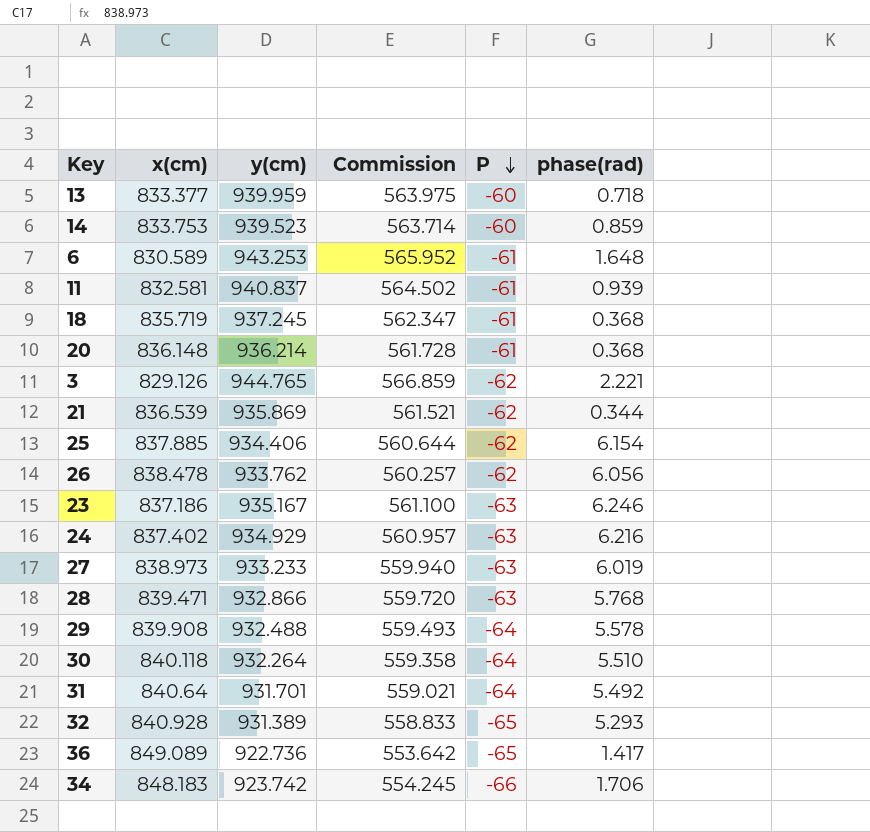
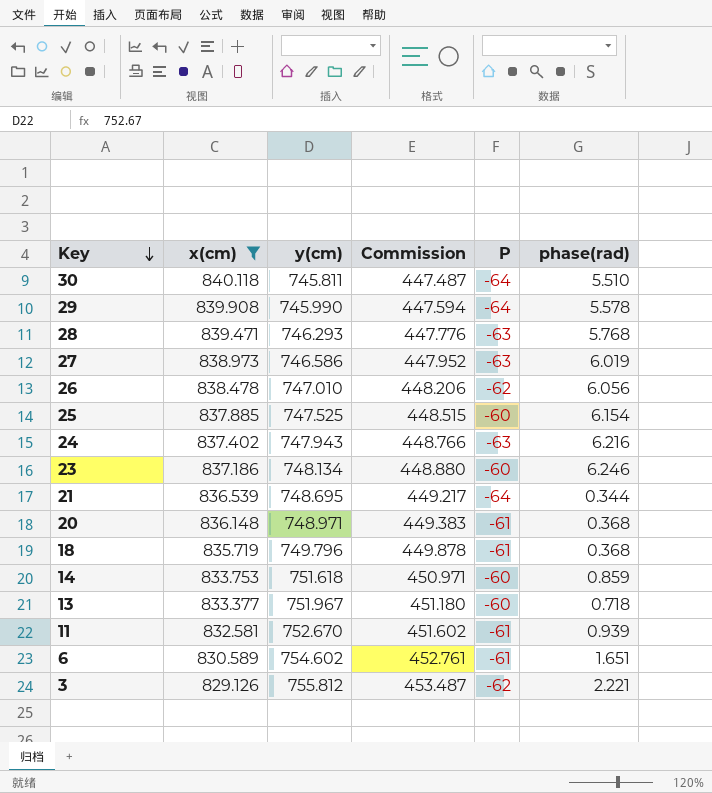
filter: none -> x(cm) <= 840.118
row order: P descending -> Key descending
30 | y(cm): 932.264 -> 745.811
30 | Commission: 559.358 -> 447.487
29 | y(cm): 932.488 -> 745.990
29 | Commission: 559.493 -> 447.594
28 | y(cm): 932.866 -> 746.293
28 | Commission: 559.720 -> 447.776
27 | y(cm): 933.233 -> 746.586
27 | Commission: 559.940 -> 447.952
26 | y(cm): 933.762 -> 747.010
26 | Commission: 560.257 -> 448.206
25 | y(cm): 934.406 -> 747.525
25 | Commission: 560.644 -> 448.515
25 | P: -62 -> -60
24 | y(cm): 934.929 -> 747.943
24 | Commission: 560.957 -> 448.766
23 | y(cm): 935.167 -> 748.134
23 | Commission: 561.100 -> 448.880
23 | P: -63 -> -60
21 | y(cm): 935.869 -> 748.695
21 | Commission: 561.521 -> 449.217
21 | P: -62 -> -64
20 | y(cm): 936.214 -> 748.971
20 | Commission: 561.728 -> 449.383
18 | y(cm): 937.245 -> 749.796
18 | Commission: 562.347 -> 449.878
14 | y(cm): 939.523 -> 751.618
14 | Commission: 563.714 -> 450.971
13 | y(cm): 939.959 -> 751.967
13 | Commission: 563.975 -> 451.180
11 | y(cm): 940.837 -> 752.670
11 | Commission: 564.502 -> 451.602
6 | y(cm): 943.253 -> 754.602
6 | Commission: 565.952 -> 452.761
6 | phase(rad): 1.648 -> 1.651
3 | y(cm): 944.765 -> 755.812
3 | Commission: 566.859 -> 453.487

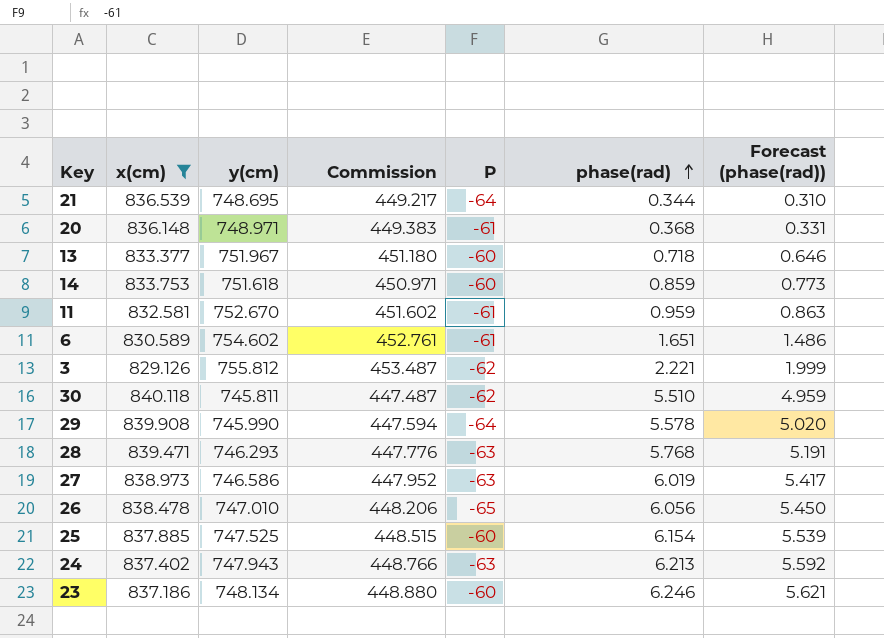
row order: Key descending -> phase(rad) ascending
column Forecast (phase(rad)) | formula: none -> [phase(rad)] * 0.9
row 18: 835.719 | 749.796 | 449.878 | -61 | 0.368 -> none
11 | phase(rad): 0.939 -> 0.959
30 | P: -64 -> -62
26 | P: -62 -> -65
24 | phase(rad): 6.216 -> 6.213

